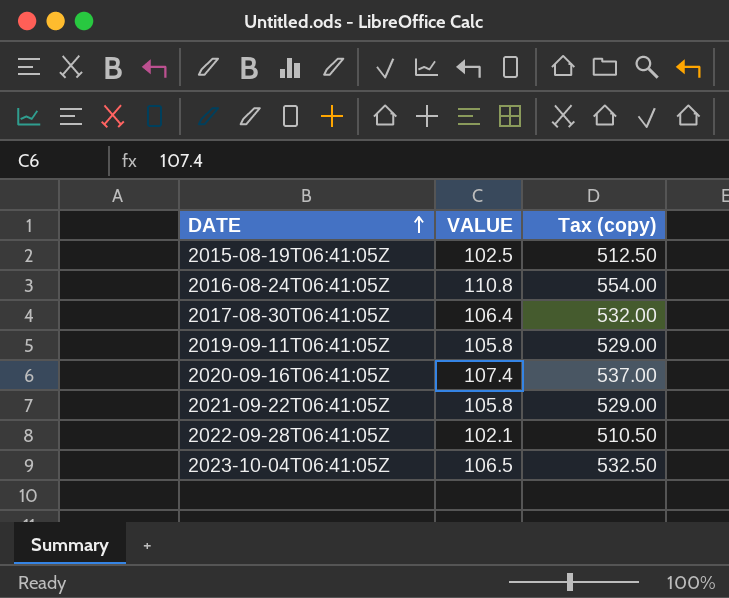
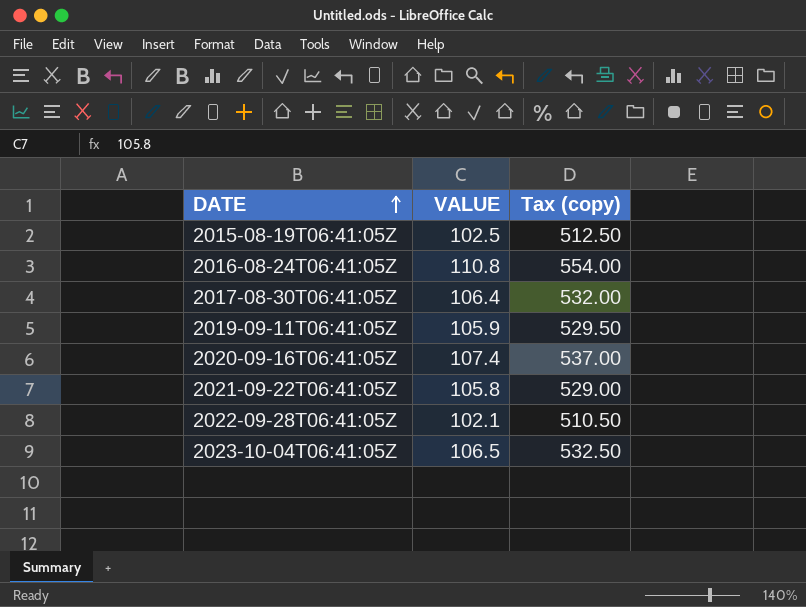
2019-09-11T06:41:05Z | VALUE: 105.8 -> 105.9
2019-09-11T06:41:05Z | Tax (copy): 529.00 -> 529.50

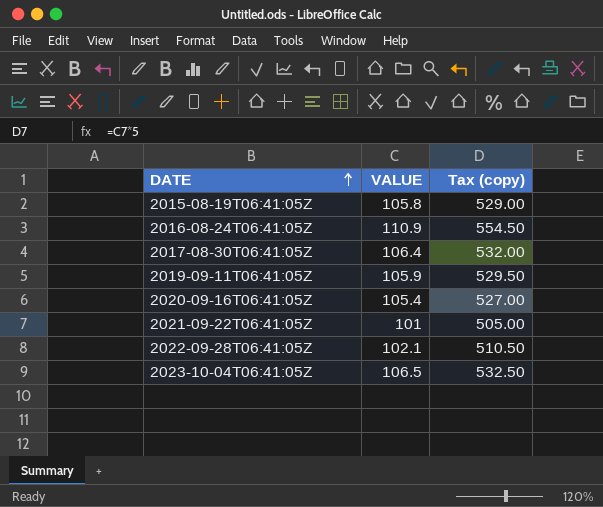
2015-08-19T06:41:05Z | VALUE: 102.5 -> 105.8
2015-08-19T06:41:05Z | Tax (copy): 512.50 -> 529.00
2016-08-24T06:41:05Z | VALUE: 110.8 -> 110.9
2016-08-24T06:41:05Z | Tax (copy): 554.00 -> 554.50
2020-09-16T06:41:05Z | VALUE: 107.4 -> 105.4
2020-09-16T06:41:05Z | Tax (copy): 537.00 -> 527.00
2021-09-22T06:41:05Z | VALUE: 105.8 -> 101
2021-09-22T06:41:05Z | Tax (copy): 529.00 -> 505.00

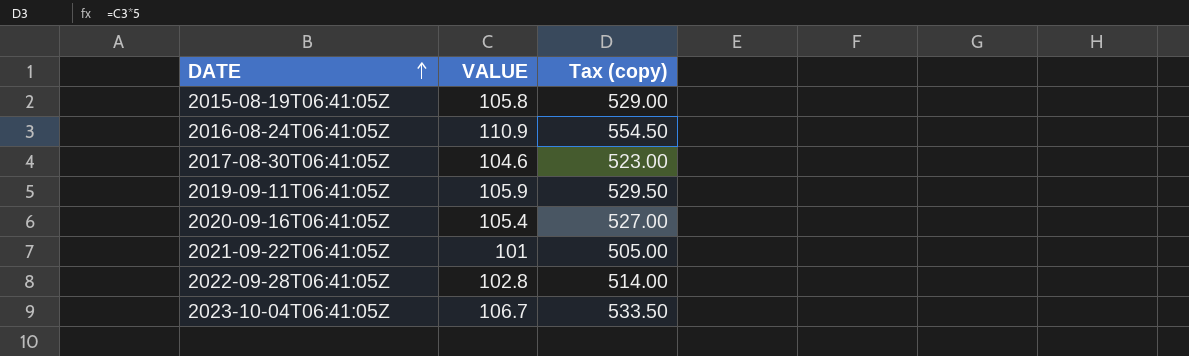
2017-08-30T06:41:05Z | VALUE: 106.4 -> 104.6
2017-08-30T06:41:05Z | Tax (copy): 532.00 -> 523.00
2022-09-28T06:41:05Z | VALUE: 102.1 -> 102.8
2022-09-28T06:41:05Z | Tax (copy): 510.50 -> 514.00
2023-10-04T06:41:05Z | VALUE: 106.5 -> 106.7
2023-10-04T06:41:05Z | Tax (copy): 532.50 -> 533.50

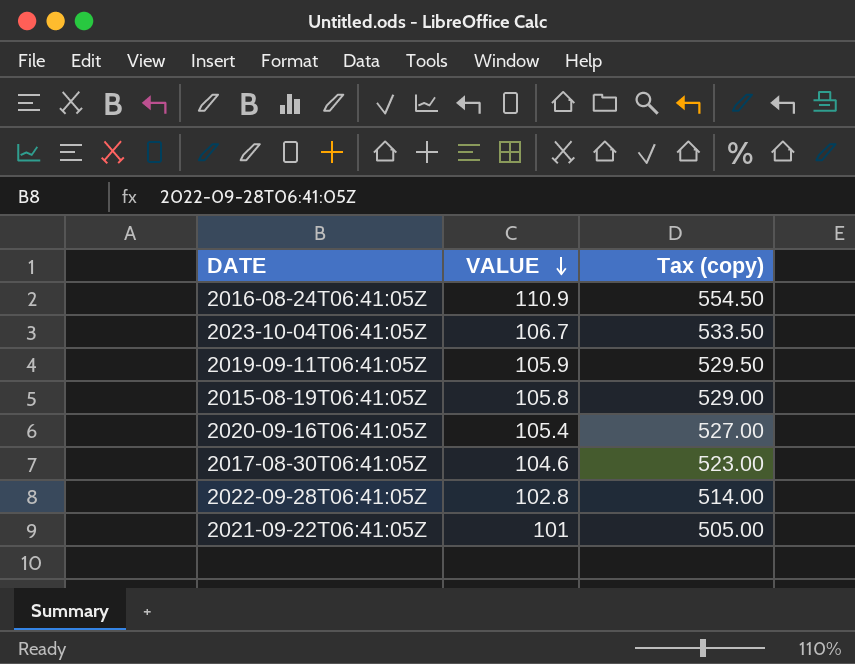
row order: DATE ascending -> VALUE descending

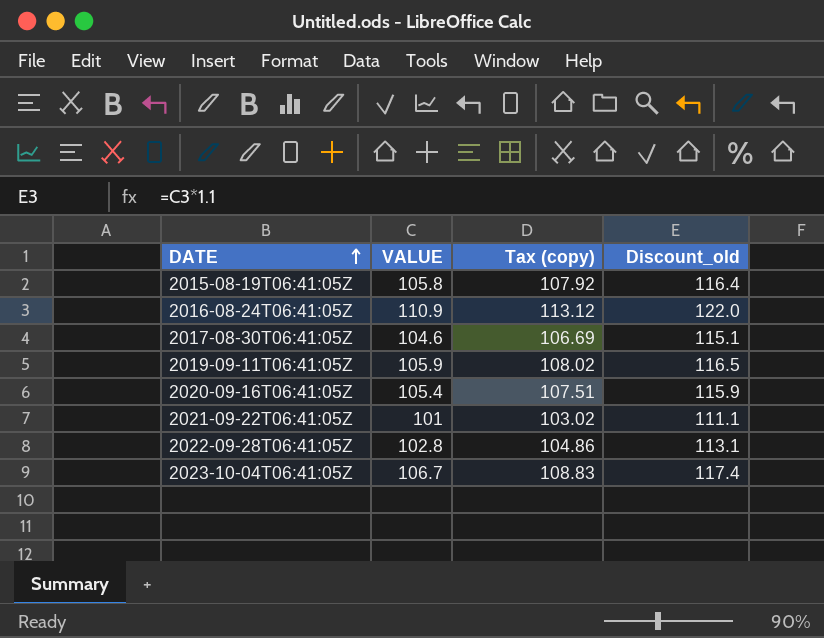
row order: VALUE descending -> DATE ascending
column Tax (copy) | formula: [VALUE] * 5 -> [VALUE] * 1.02
column Discount_old | formula: none -> [VALUE] * 1.1

